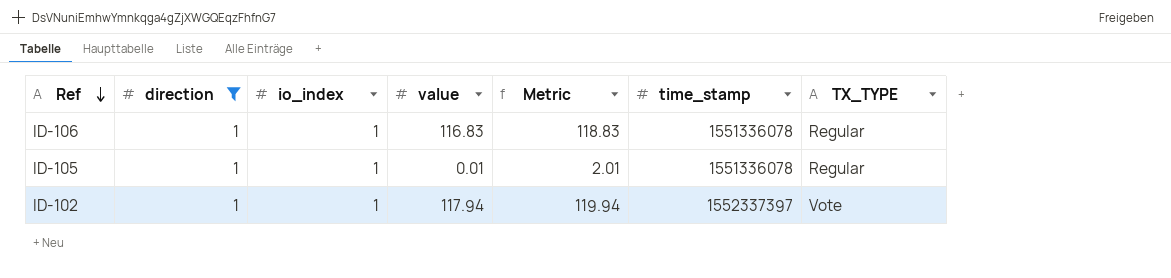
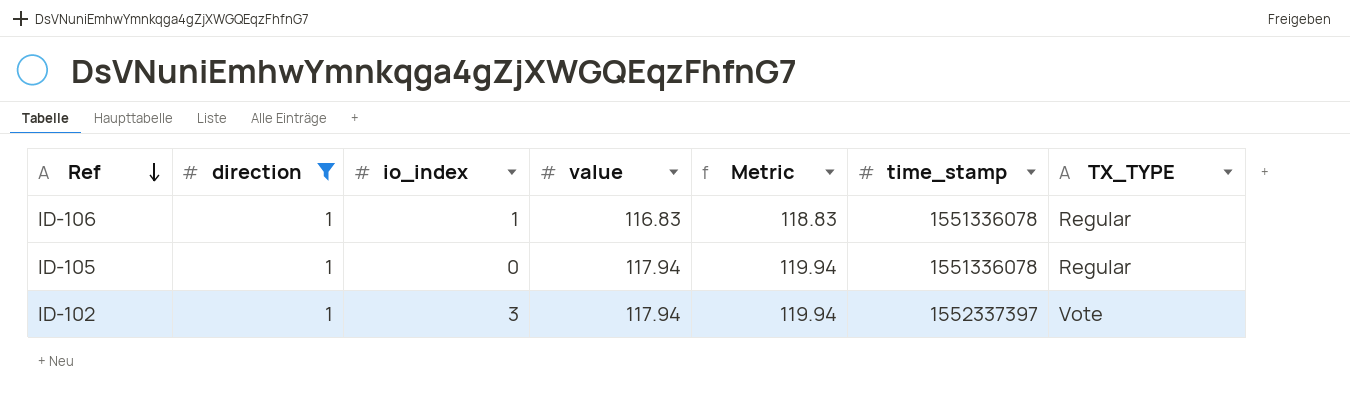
ID-105 | io_index: 1 -> 0
ID-105 | value: 0.01 -> 117.94
ID-105 | Metric: 2.01 -> 119.94
ID-102 | io_index: 1 -> 3

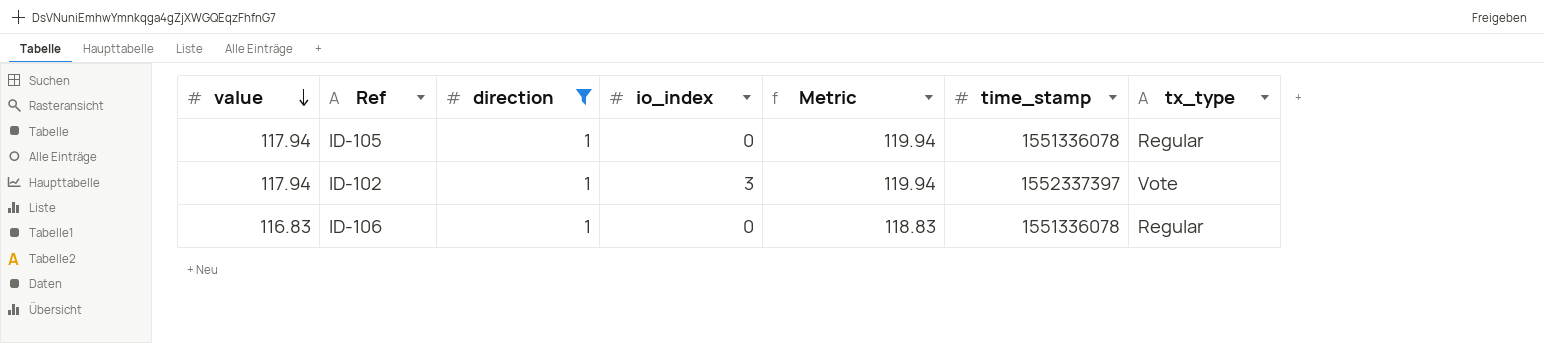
row order: Ref descending -> value descending
column value | position: 4 -> 1
column name: TX_TYPE -> tx_type
ID-106 | io_index: 1 -> 0

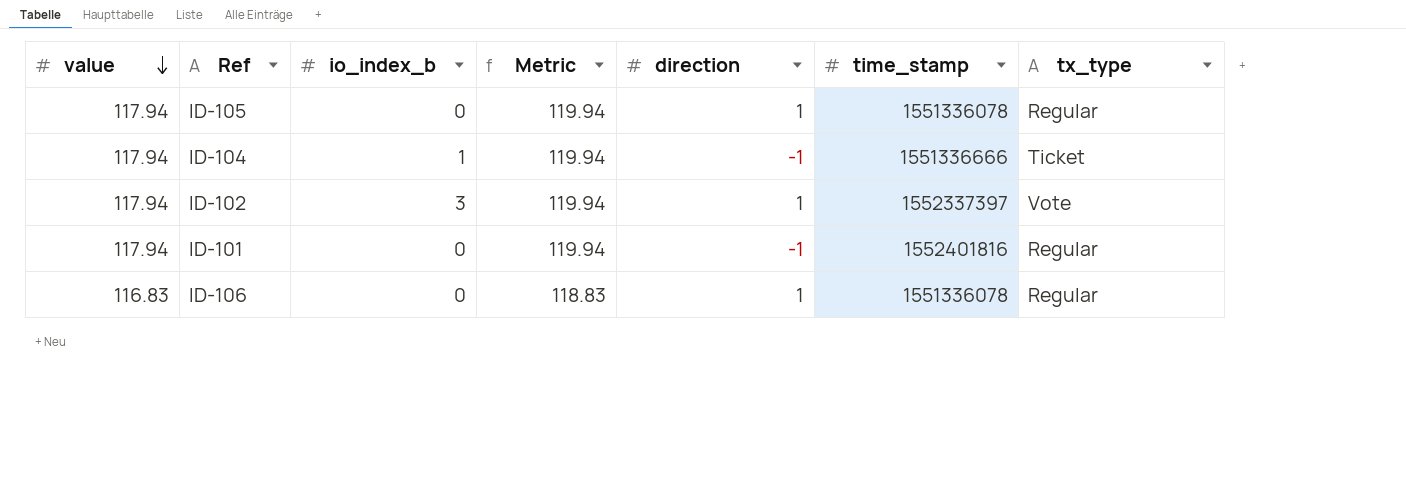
filter: direction = 1 -> none
column name: io_index -> io_index_b
column direction | position: 3 -> 5

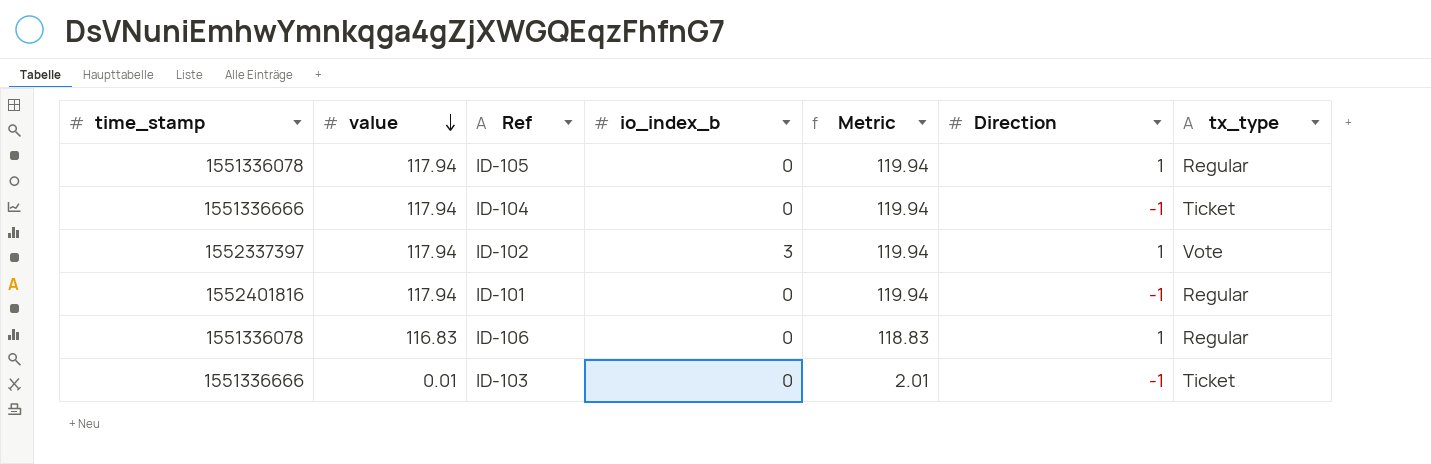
column time_stamp | position: 6 -> 1
column name: direction -> Direction
ID-104 | io_index_b: 1 -> 0
row ID-103: none -> 1551336666 | 0.01 | 0 | 2.01 | -1 | Ticket

